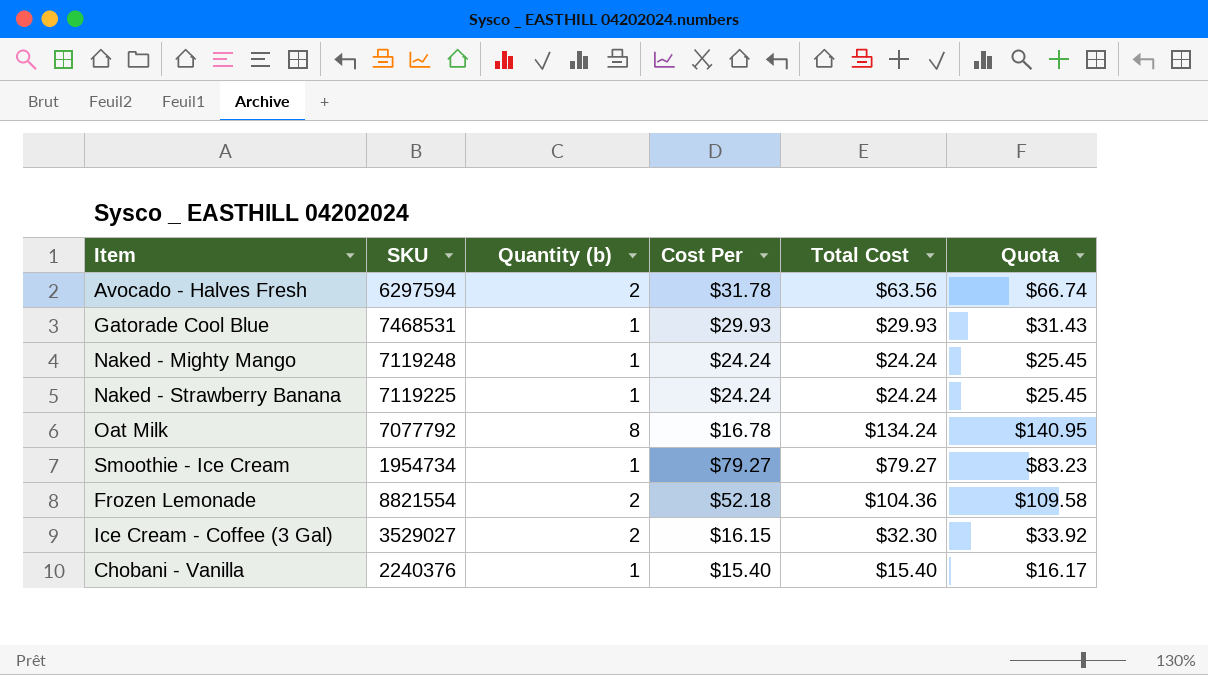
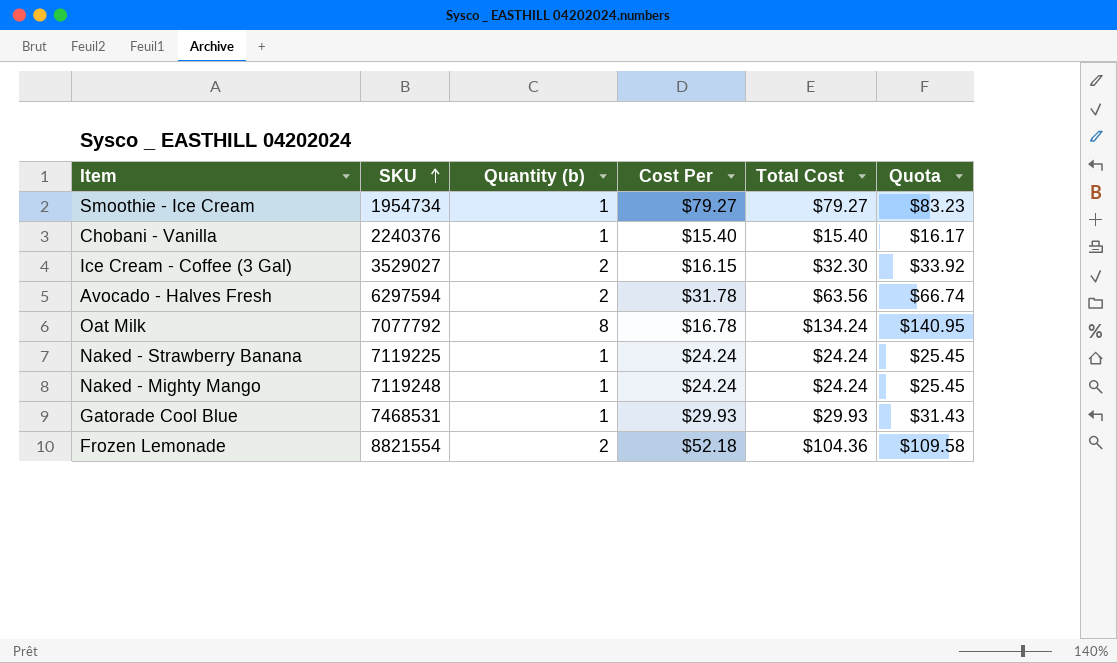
row order: none -> SKU ascending

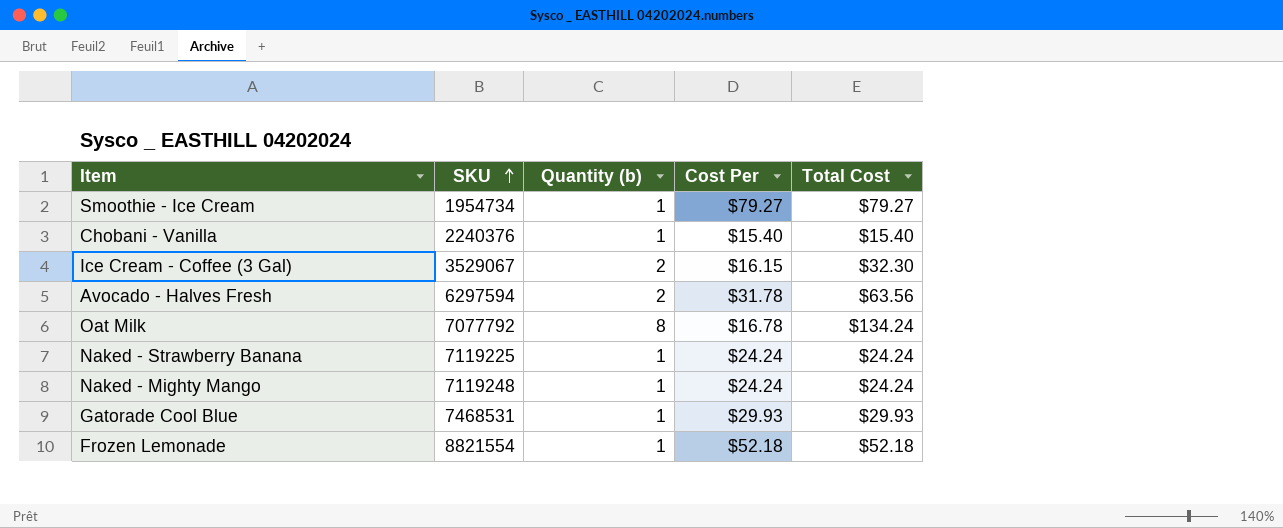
column Quota | formula: [Total Cost] * 1.05 -> none
Ice Cream - Coffee (3 Gal) | SKU: 3529027 -> 3529067
Frozen Lemonade | Quantity (b): 2 -> 1
Frozen Lemonade | Total Cost: $104.36 -> $52.18

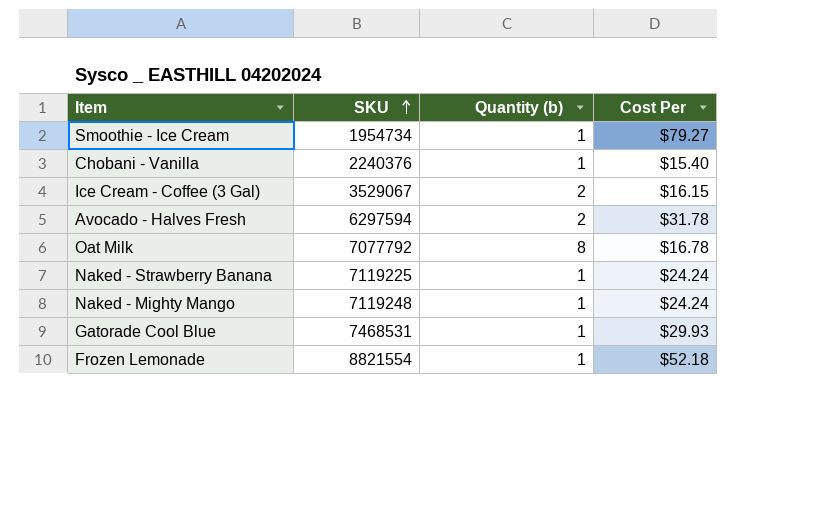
column Total Cost | formula: [Quantity (b)] * [Cost Per] -> none

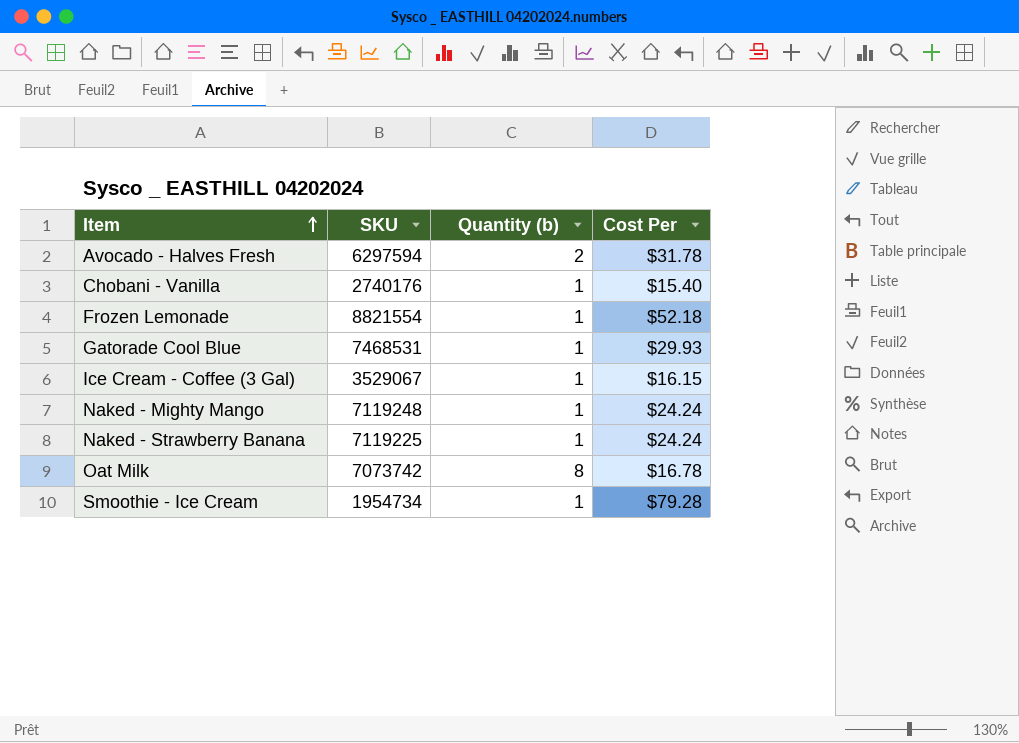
row order: SKU ascending -> Item ascending
Chobani - Vanilla | SKU: 2240376 -> 2740176
Ice Cream - Coffee (3 Gal) | Quantity (b): 2 -> 1
Oat Milk | SKU: 7077792 -> 7073742
Smoothie - Ice Cream | Cost Per: $79.27 -> $79.28

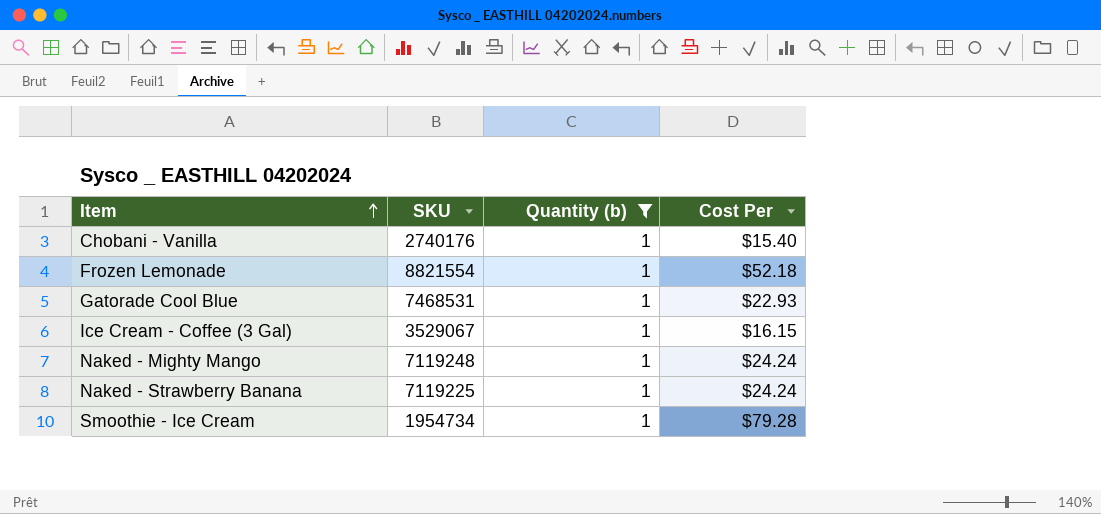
filter: none -> Quantity (b) = 1
Gatorade Cool Blue | Cost Per: $29.93 -> $22.93

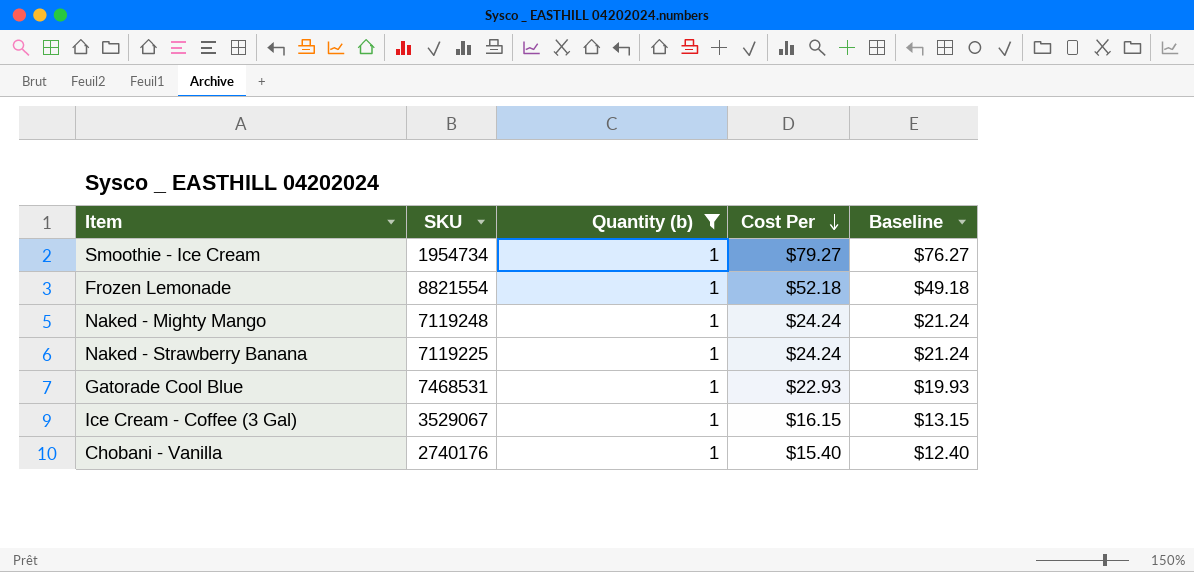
row order: Item ascending -> Cost Per descending
column Baseline | formula: none -> [Cost Per] - 3
Smoothie - Ice Cream | Cost Per: $79.28 -> $79.27

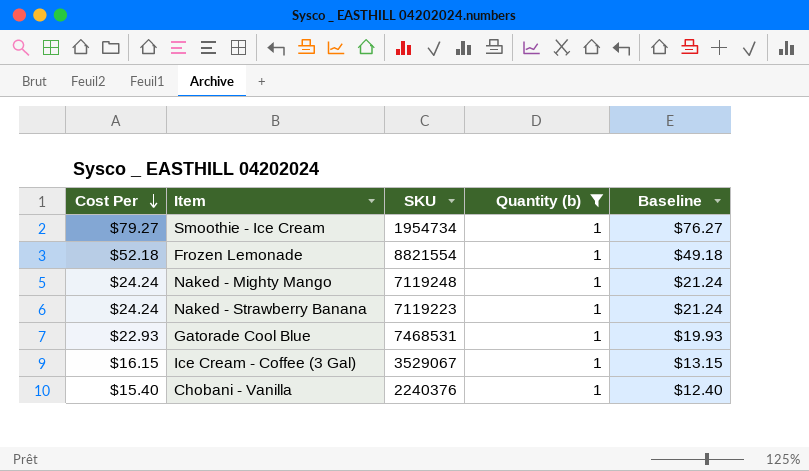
column Cost Per | position: 4 -> 1
Naked - Strawberry Banana | SKU: 7119225 -> 7119223
Chobani - Vanilla | SKU: 2740176 -> 2240376

